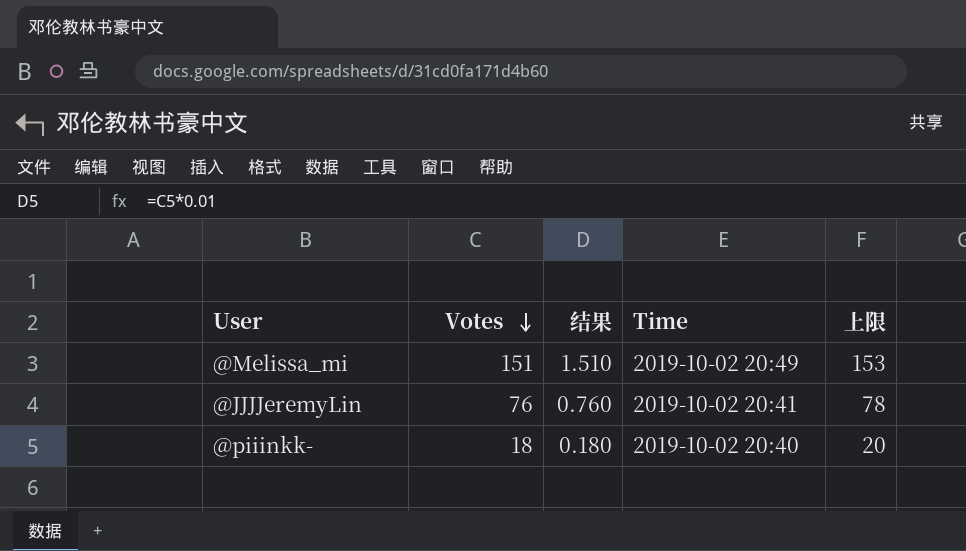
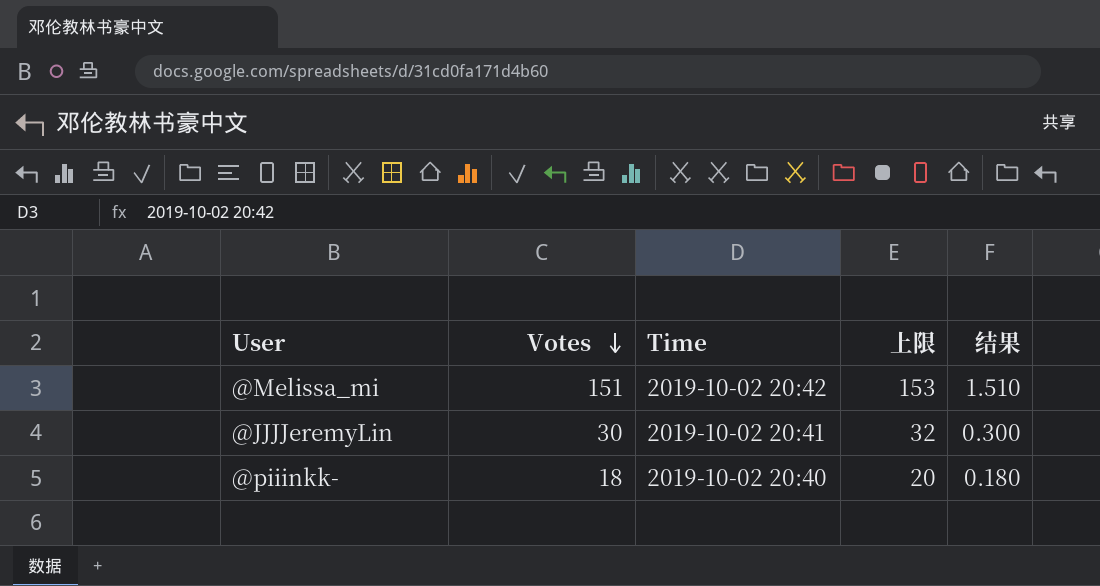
column 结果 | position: 3 -> 5
@Melissa_mi | Time: 2019-10-02 20:49 -> 2019-10-02 20:42
@JJJJeremyLin | Votes: 76 -> 30
@JJJJeremyLin | 上限: 78 -> 32
@JJJJeremyLin | 结果: 0.760 -> 0.300

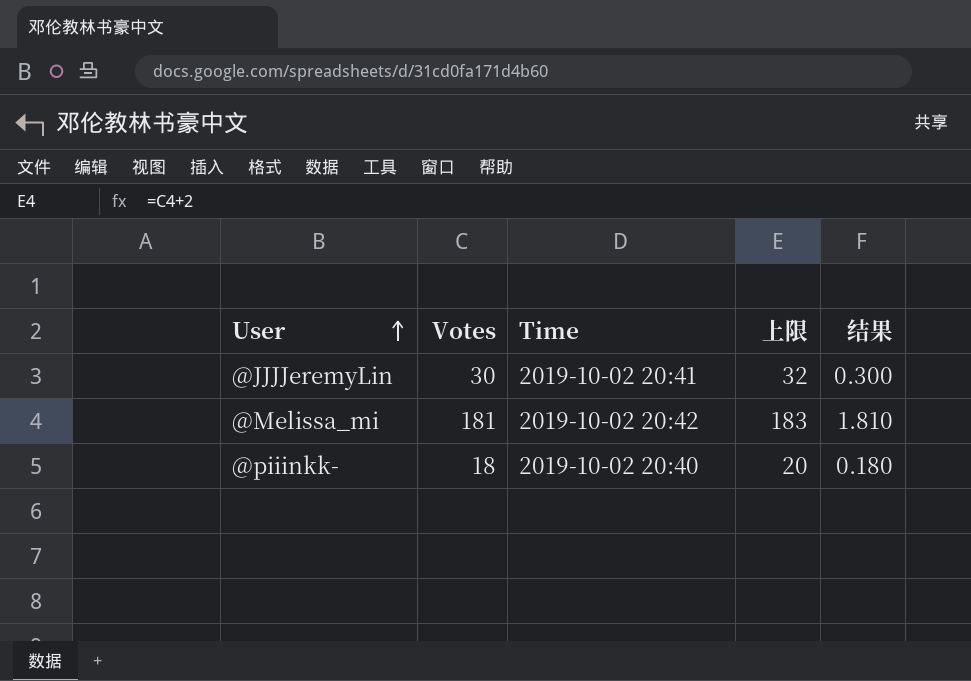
row order: Votes descending -> User ascending
@Melissa_mi | Votes: 151 -> 181
@Melissa_mi | 上限: 153 -> 183
@Melissa_mi | 结果: 1.510 -> 1.810

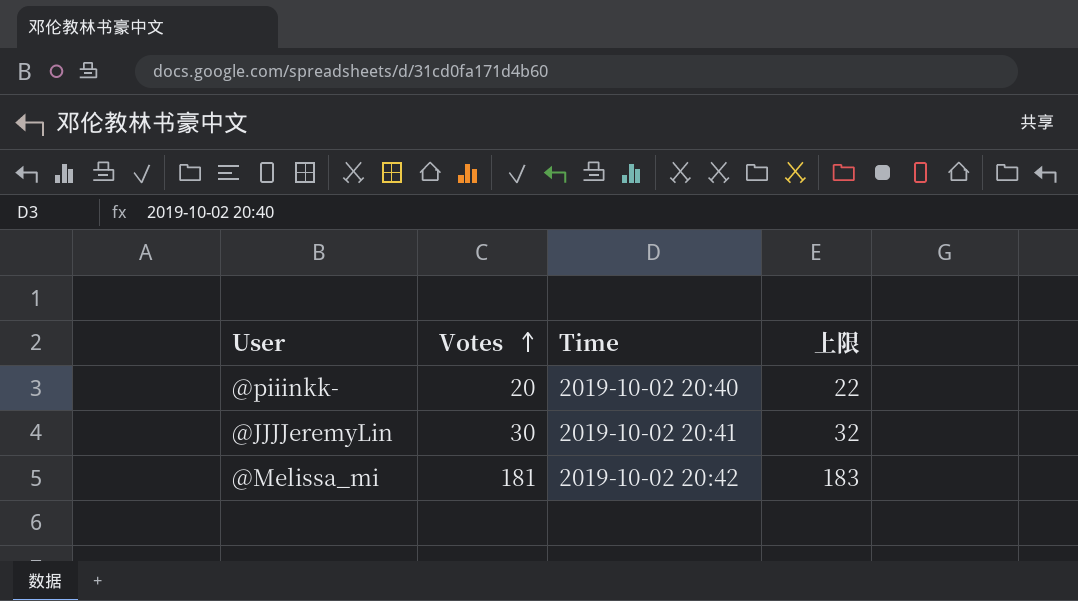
row order: User ascending -> Votes ascending
column 结果 | formula: [Votes] * 0.01 -> none
@piiinkk- | Votes: 18 -> 20
@piiinkk- | 上限: 20 -> 22

